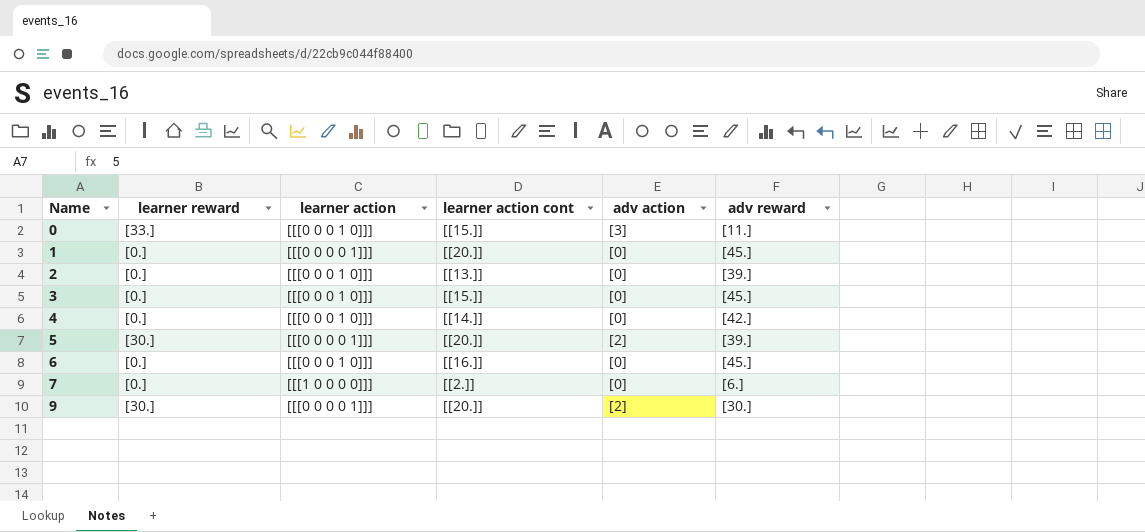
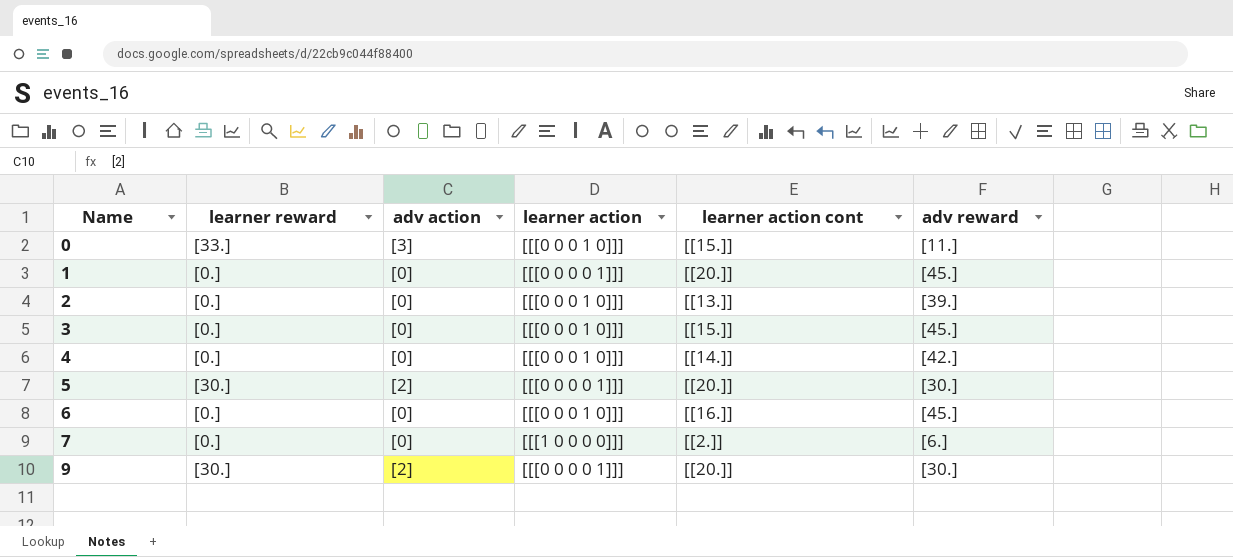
column adv action | position: 5 -> 3
5 | adv reward: [39.] -> [30.]

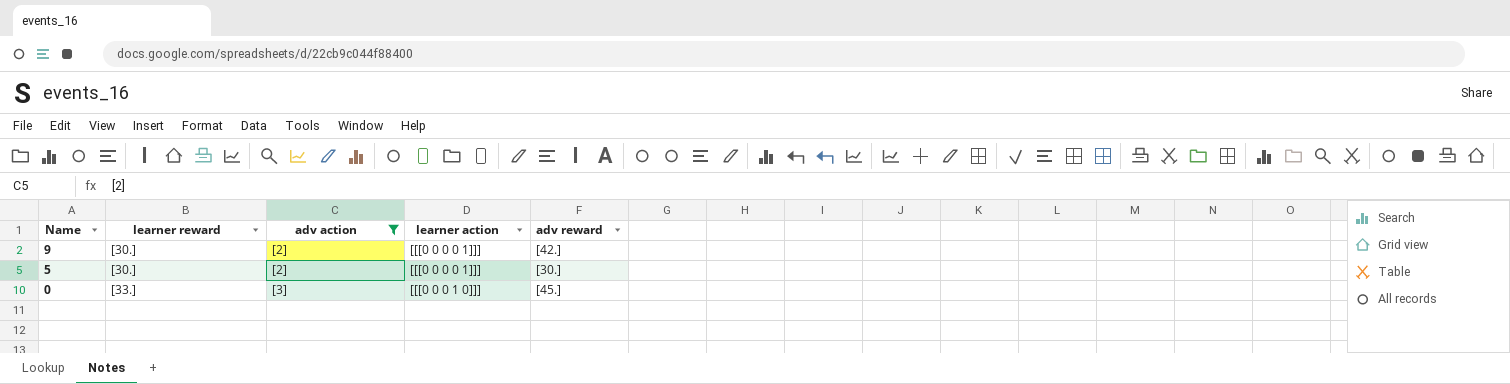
filter: none -> adv action != [0]
row order: Name ascending -> Name descending
column learner action cont | position: 5 -> none
9 | adv reward: [30.] -> [42.]
0 | adv reward: [11.] -> [45.]

